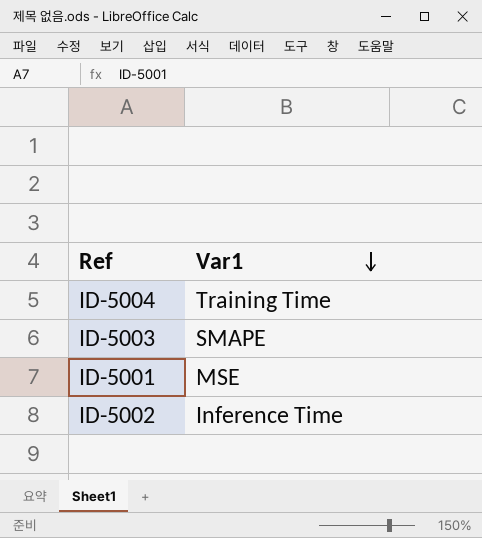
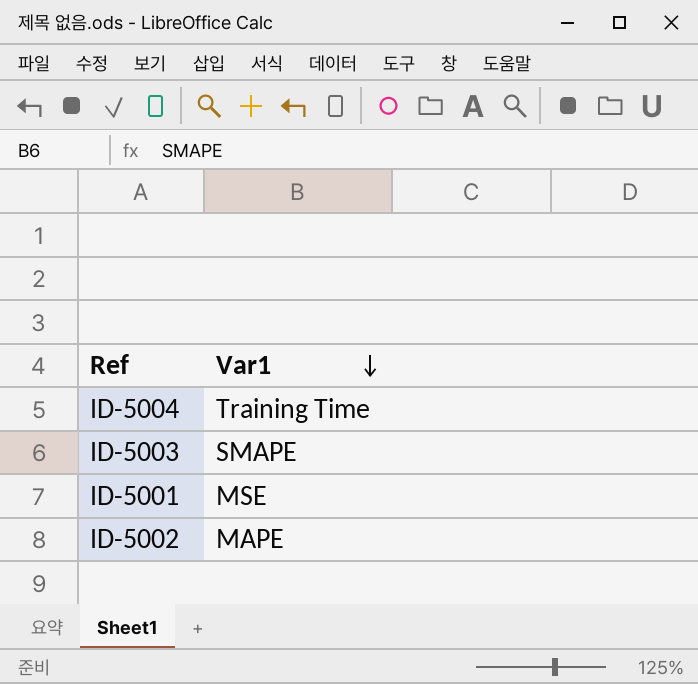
ID-5002 | Var1: Inference Time -> MAPE

